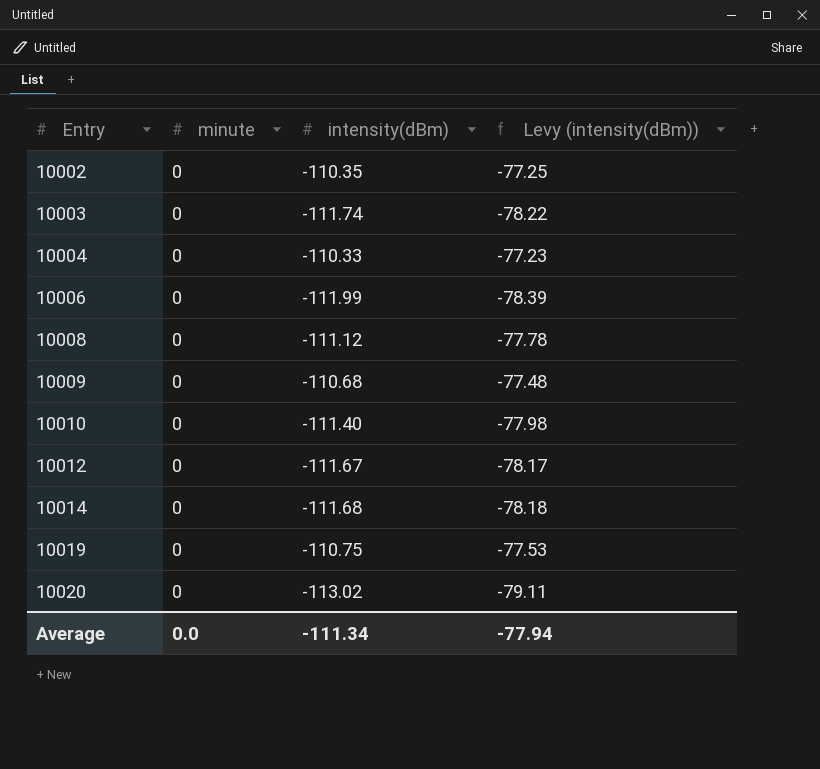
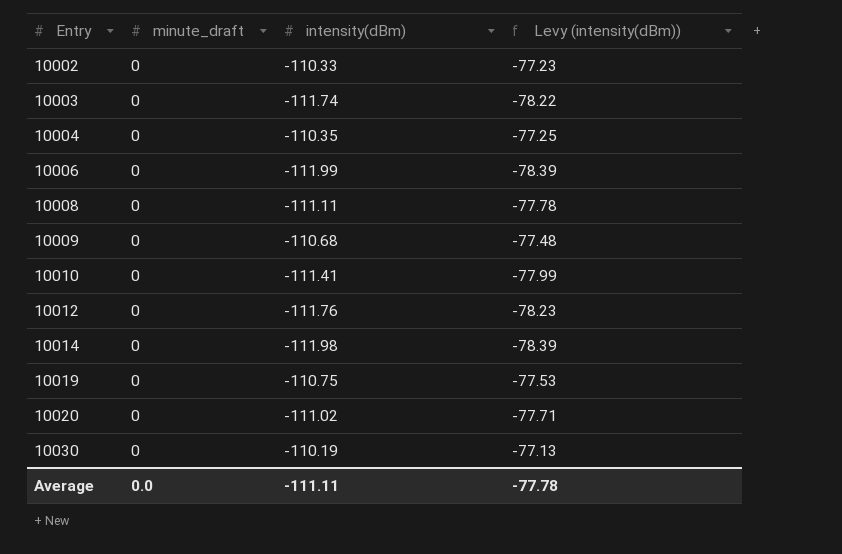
column name: minute -> minute_draft
10002 | intensity(dBm): -110.35 -> -110.33
10002 | Levy (intensity(dBm)): -77.25 -> -77.23
10004 | intensity(dBm): -110.33 -> -110.35
10004 | Levy (intensity(dBm)): -77.23 -> -77.25
10008 | intensity(dBm): -111.12 -> -111.11
10010 | intensity(dBm): -111.40 -> -111.41
10010 | Levy (intensity(dBm)): -77.98 -> -77.99
10012 | intensity(dBm): -111.67 -> -111.76
10012 | Levy (intensity(dBm)): -78.17 -> -78.23
10014 | intensity(dBm): -111.68 -> -111.98
10014 | Levy (intensity(dBm)): -78.18 -> -78.39
10020 | intensity(dBm): -113.02 -> -111.02
10020 | Levy (intensity(dBm)): -79.11 -> -77.71
row 10030: none -> 0 | -110.19 | -77.13
Average | intensity(dBm): -111.34 -> -111.11
Average | Levy (intensity(dBm)): -77.94 -> -77.78

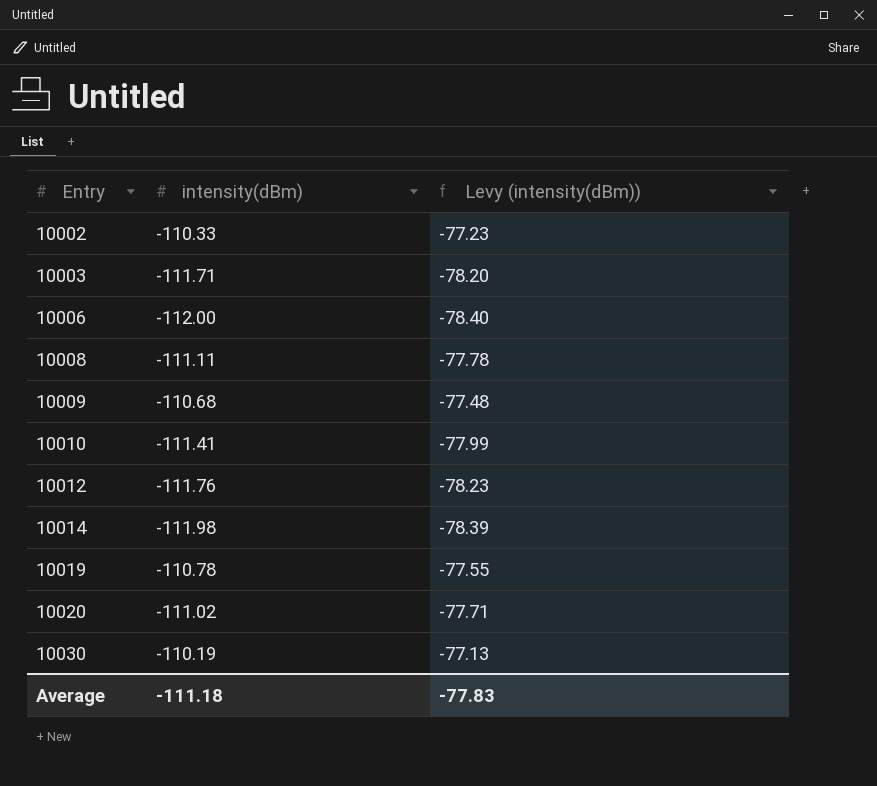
column minute_draft | position: 2 -> none
row 10004: 0 | -110.35 | -77.25 -> none
10003 | intensity(dBm): -111.74 -> -111.71
10003 | Levy (intensity(dBm)): -78.22 -> -78.20
10006 | intensity(dBm): -111.99 -> -112.00
10006 | Levy (intensity(dBm)): -78.39 -> -78.40
10019 | intensity(dBm): -110.75 -> -110.78
10019 | Levy (intensity(dBm)): -77.53 -> -77.55
Average | intensity(dBm): -111.11 -> -111.18
Average | Levy (intensity(dBm)): -77.78 -> -77.83

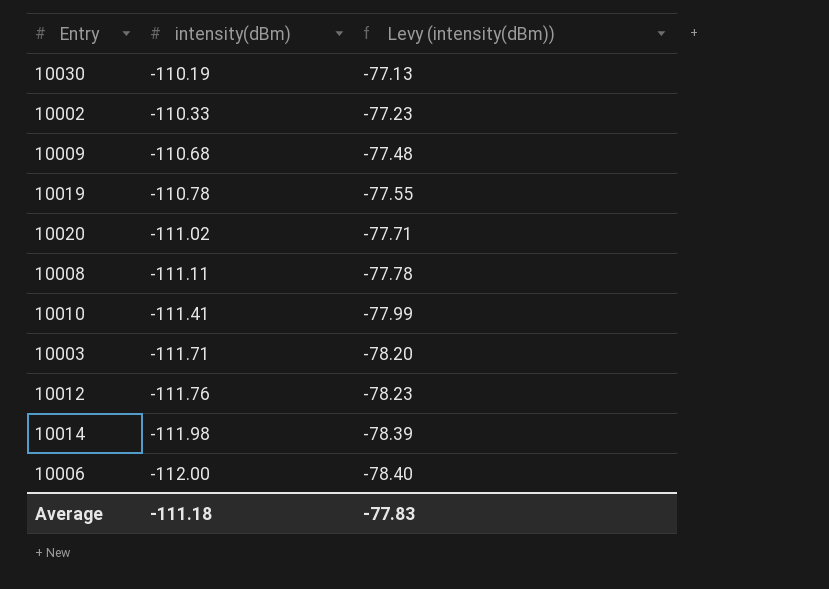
row order: Entry ascending -> intensity(dBm) descending

